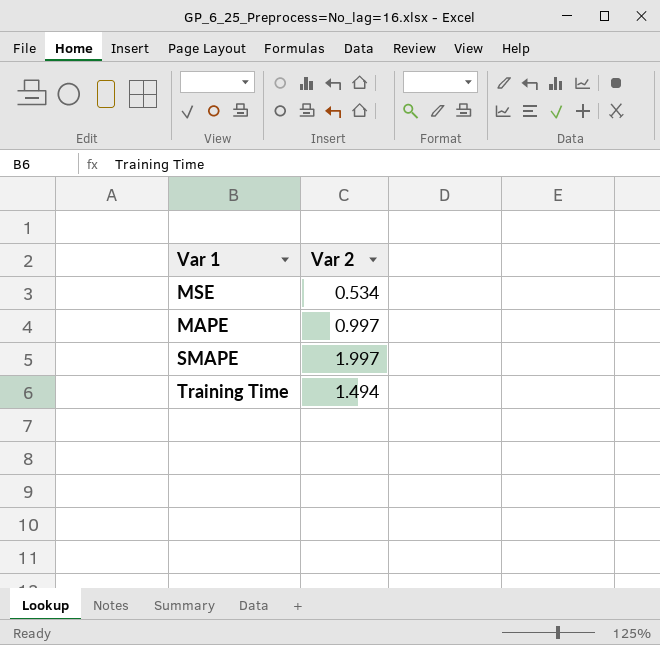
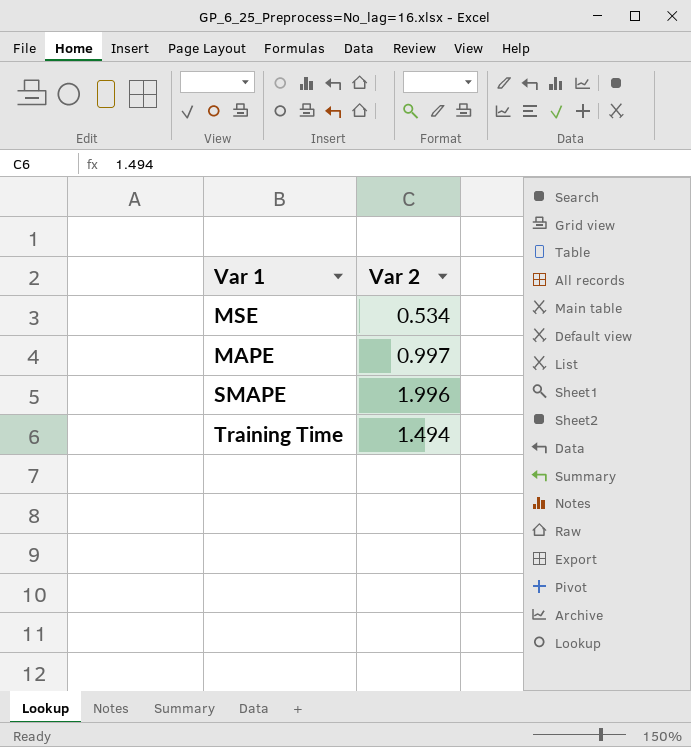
SMAPE | Var 2: 1.997 -> 1.996

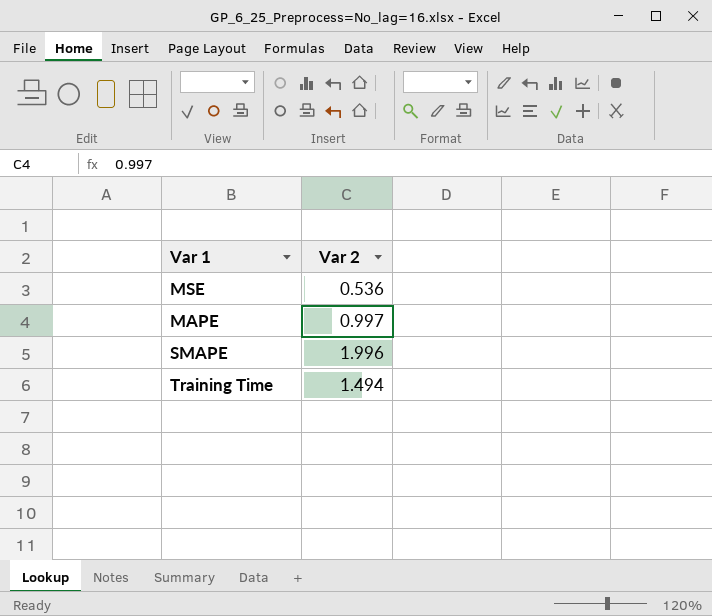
MSE | Var 2: 0.534 -> 0.536

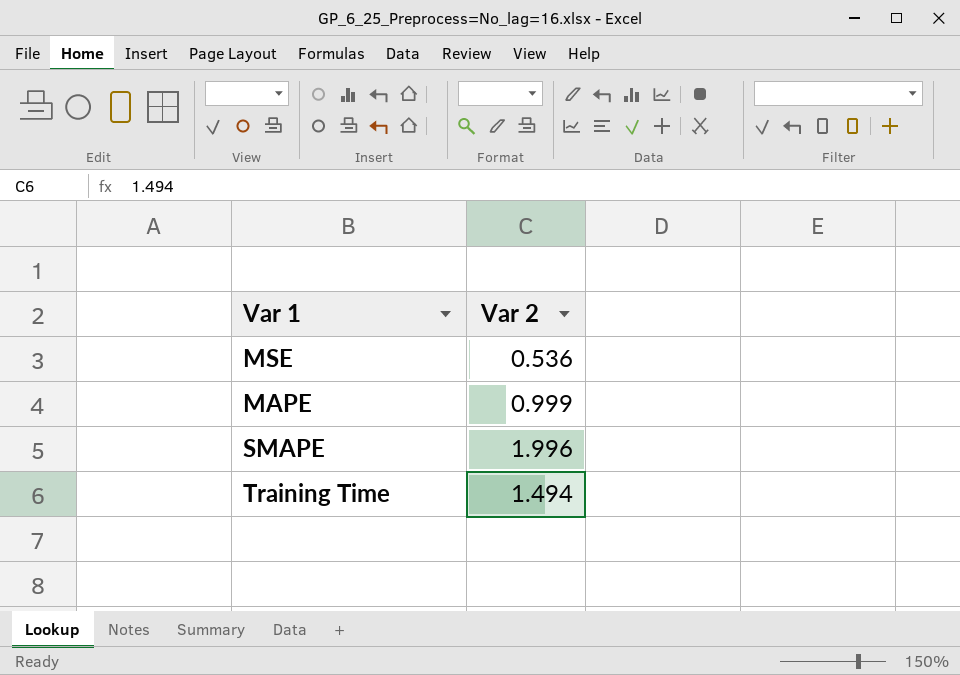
MAPE | Var 2: 0.997 -> 0.999

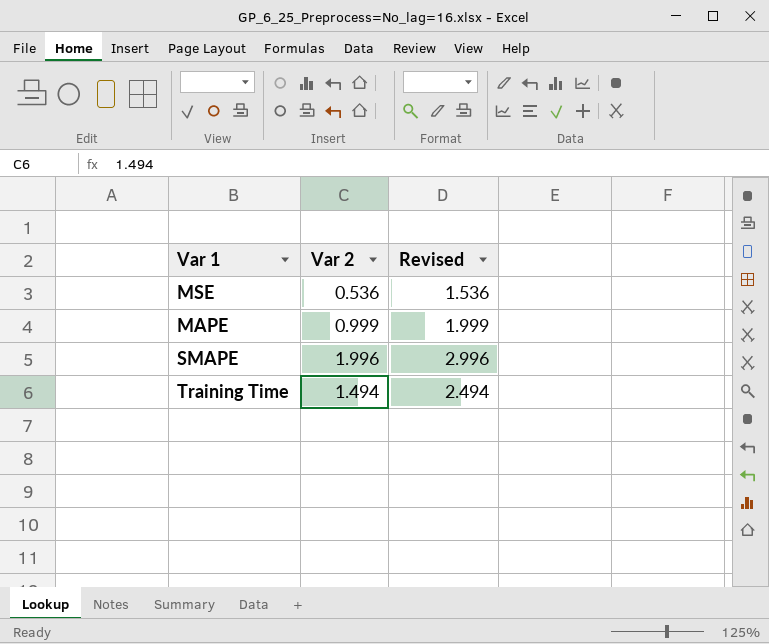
column Revised | formula: none -> [Var 2] + 1

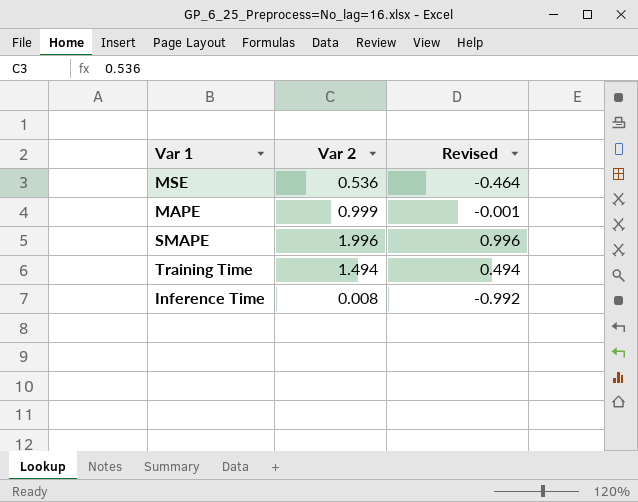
column Revised | formula: [Var 2] + 1 -> [Var 2] - 1
row Inference Time: none -> 0.008 | -0.992

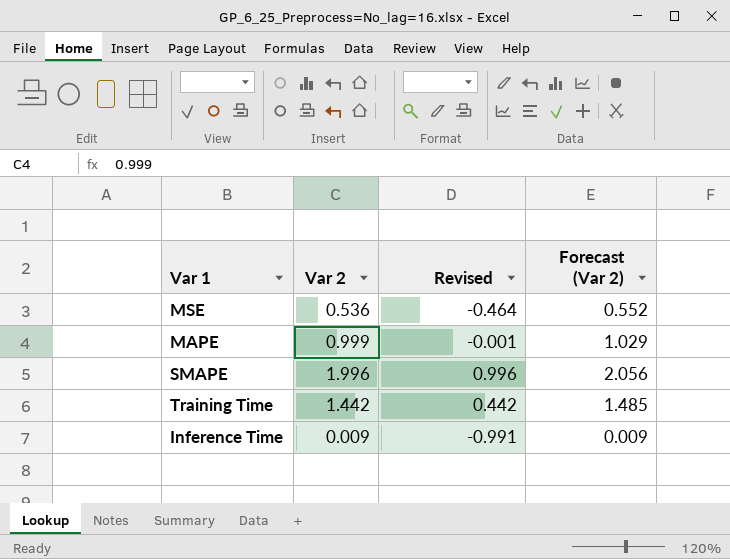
column Forecast (Var 2) | formula: none -> [Var 2] * 1.03
Training Time | Var 2: 1.494 -> 1.442
Training Time | Revised: 0.494 -> 0.442
Inference Time | Var 2: 0.008 -> 0.009
Inference Time | Revised: -0.992 -> -0.991

